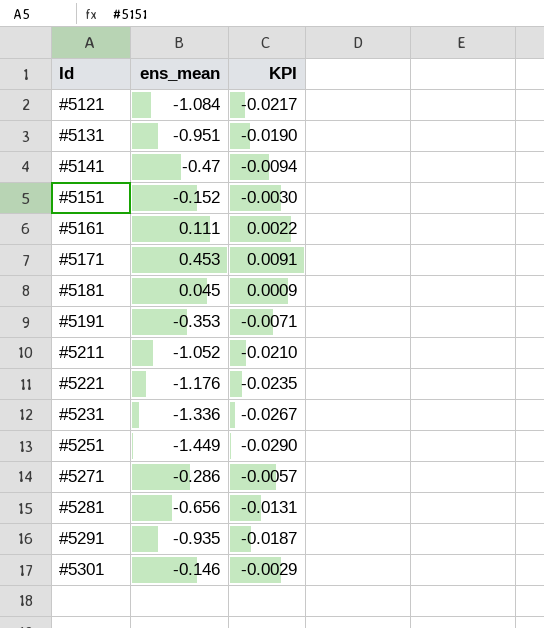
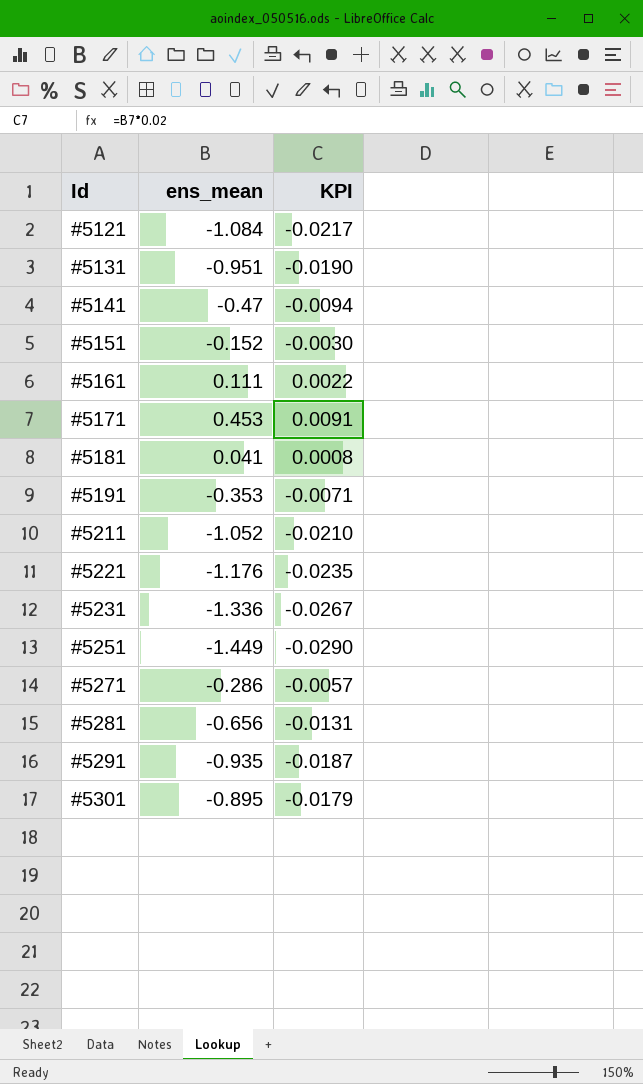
#5181 | ens_mean: 0.045 -> 0.041
#5181 | KPI: 0.0009 -> 0.0008
#5301 | ens_mean: -0.146 -> -0.895
#5301 | KPI: -0.0029 -> -0.0179

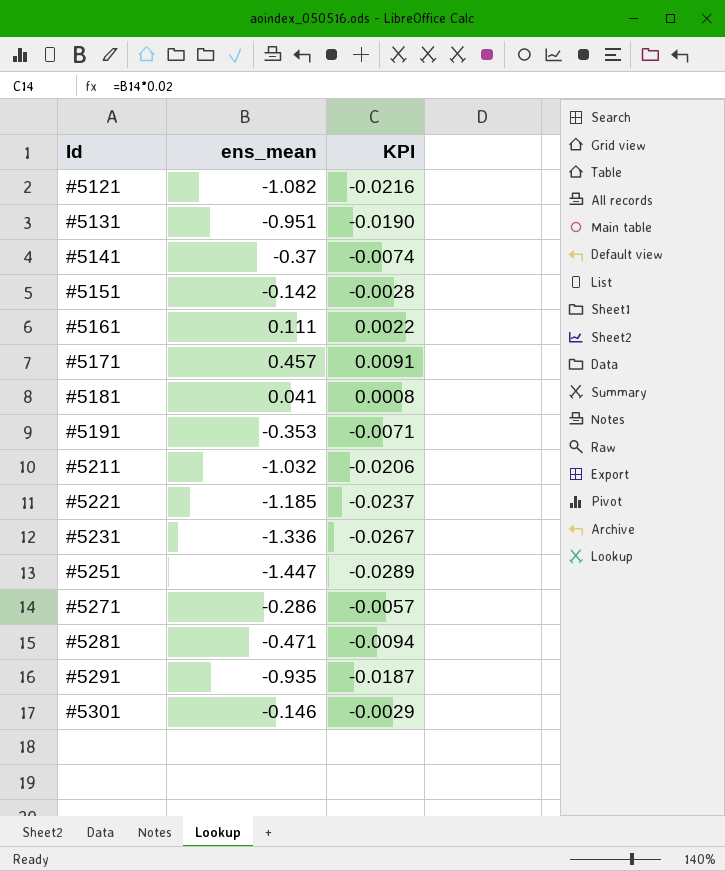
#5121 | ens_mean: -1.084 -> -1.082
#5121 | KPI: -0.0217 -> -0.0216
#5141 | ens_mean: -0.47 -> -0.37
#5141 | KPI: -0.0094 -> -0.0074
#5151 | ens_mean: -0.152 -> -0.142
#5151 | KPI: -0.0030 -> -0.0028
#5171 | ens_mean: 0.453 -> 0.457
#5211 | ens_mean: -1.052 -> -1.032
#5211 | KPI: -0.0210 -> -0.0206
#5221 | ens_mean: -1.176 -> -1.185
#5221 | KPI: -0.0235 -> -0.0237
#5251 | ens_mean: -1.449 -> -1.447
#5251 | KPI: -0.0290 -> -0.0289
#5281 | ens_mean: -0.656 -> -0.471
#5281 | KPI: -0.0131 -> -0.0094
#5301 | ens_mean: -0.895 -> -0.146
#5301 | KPI: -0.0179 -> -0.0029

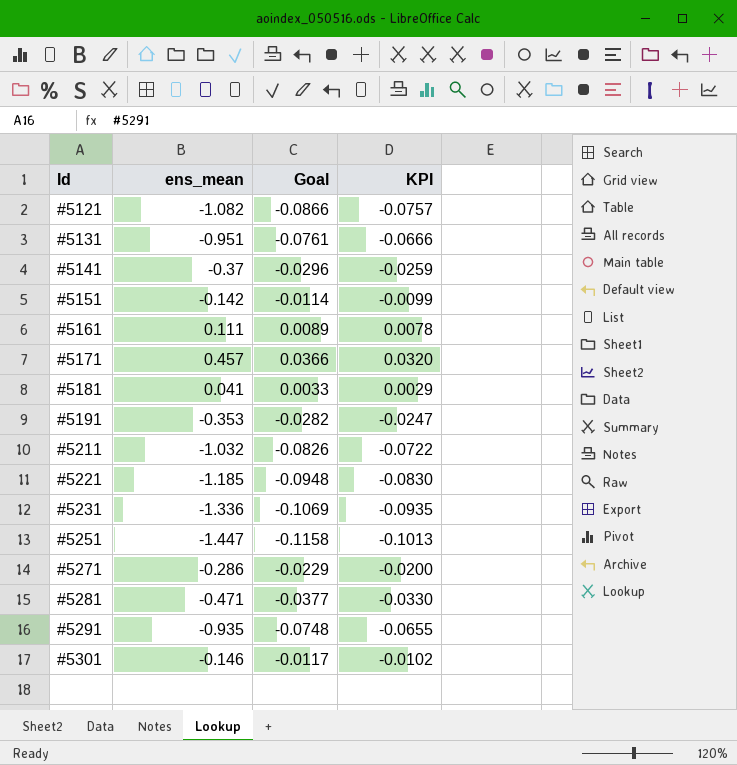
column Goal | formula: none -> [ens_mean] * 0.08
column KPI | formula: [ens_mean] * 0.02 -> [ens_mean] * 0.07

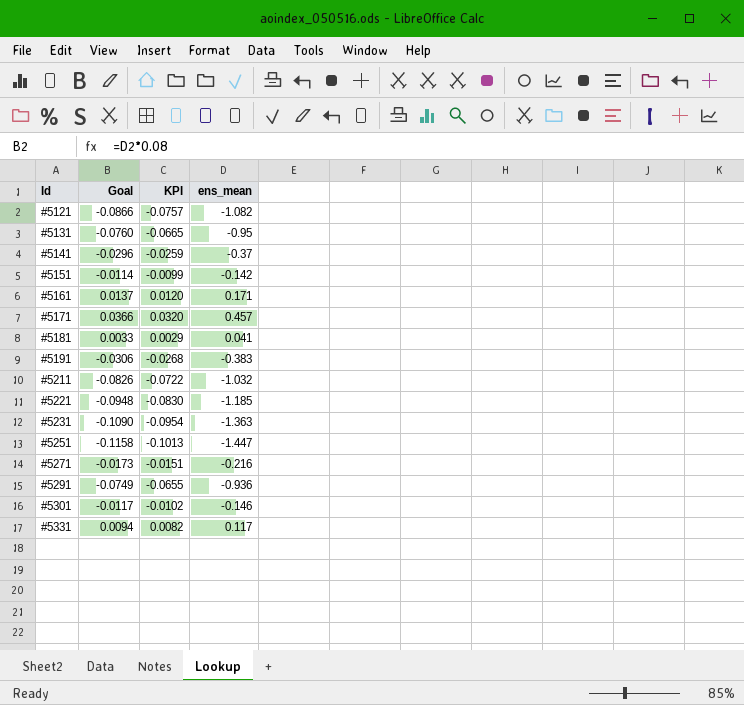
column ens_mean | position: 2 -> 4
row #5281: -0.471 | -0.0377 | -0.0330 -> none
#5131 | Goal: -0.0761 -> -0.0760
#5131 | KPI: -0.0666 -> -0.0665
#5131 | ens_mean: -0.951 -> -0.95
#5161 | Goal: 0.0089 -> 0.0137
#5161 | KPI: 0.0078 -> 0.0120
#5161 | ens_mean: 0.111 -> 0.171
#5191 | Goal: -0.0282 -> -0.0306
#5191 | KPI: -0.0247 -> -0.0268
#5191 | ens_mean: -0.353 -> -0.383
#5231 | Goal: -0.1069 -> -0.1090
#5231 | KPI: -0.0935 -> -0.0954
#5231 | ens_mean: -1.336 -> -1.363
#5271 | Goal: -0.0229 -> -0.0173
#5271 | KPI: -0.0200 -> -0.0151
#5271 | ens_mean: -0.286 -> -0.216
#5291 | Goal: -0.0748 -> -0.0749
#5291 | ens_mean: -0.935 -> -0.936
row #5331: none -> 0.0094 | 0.0082 | 0.117

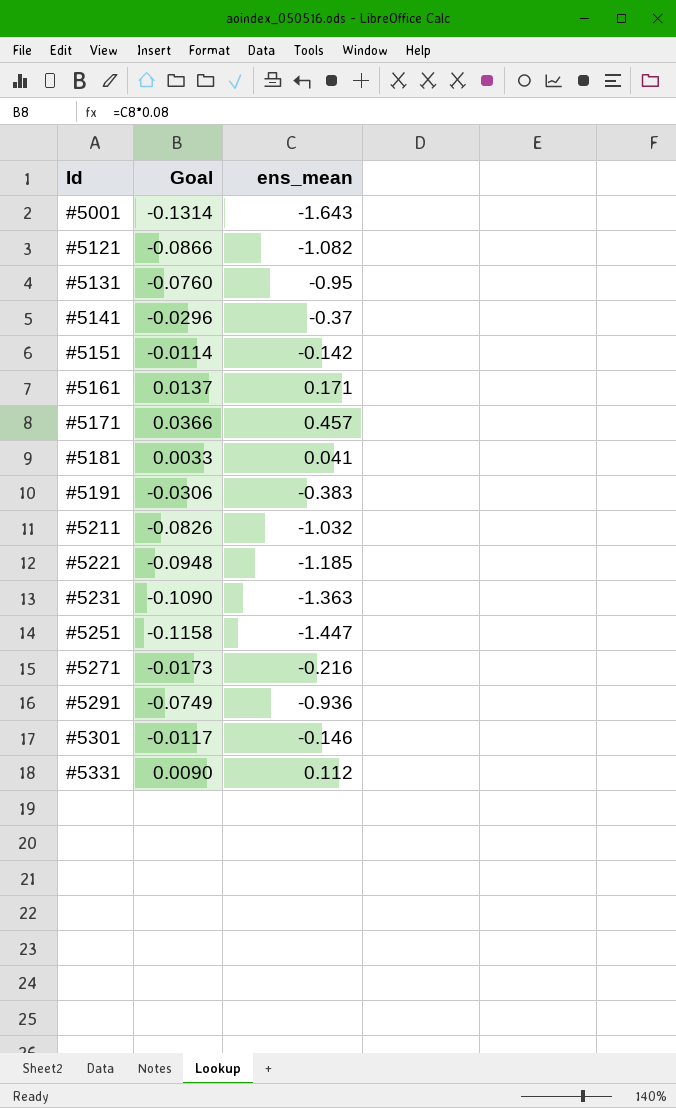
column KPI | formula: [ens_mean] * 0.07 -> none
row #5001: none -> -0.1314 | -1.643
#5331 | Goal: 0.0094 -> 0.0090
#5331 | ens_mean: 0.117 -> 0.112

